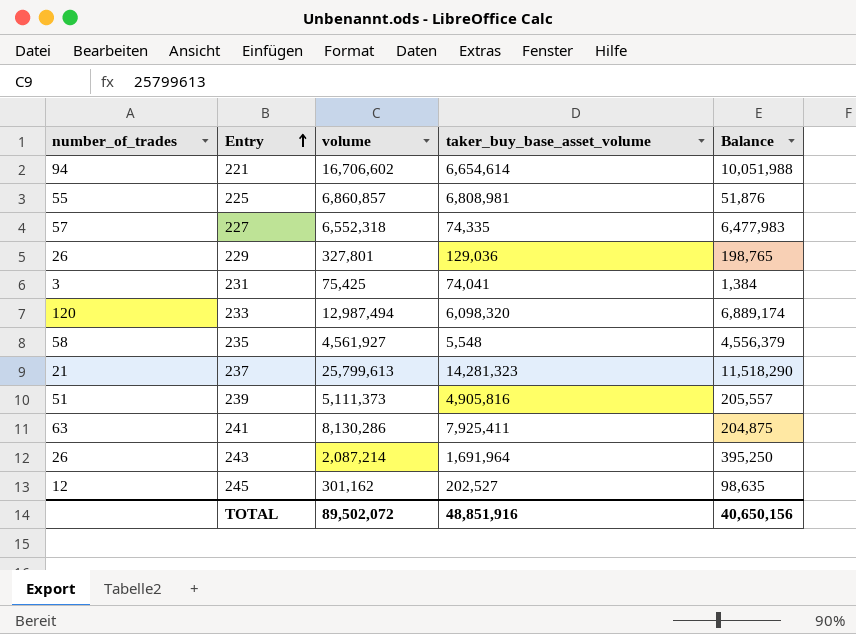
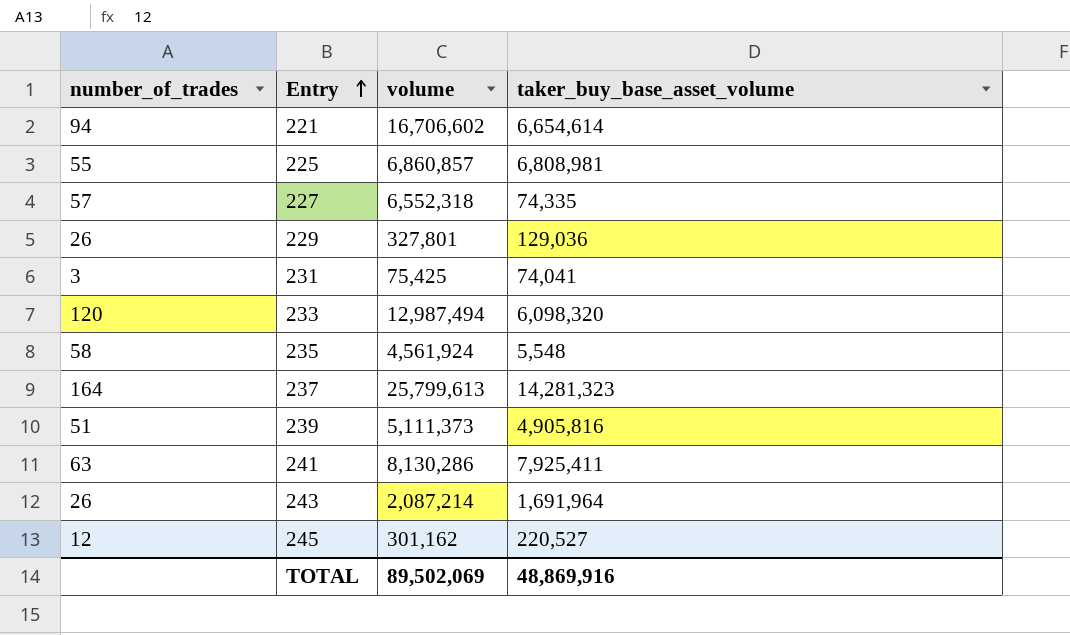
column Balance | formula: [volume] - [taker_buy_base_asset_volume] -> none
235 | volume: 4,561,927 -> 4,561,924
237 | number_of_trades: 21 -> 164
245 | taker_buy_base_asset_volume: 202,527 -> 220,527
TOTAL | volume: 89,502,072 -> 89,502,069
TOTAL | taker_buy_base_asset_volume: 48,851,916 -> 48,869,916

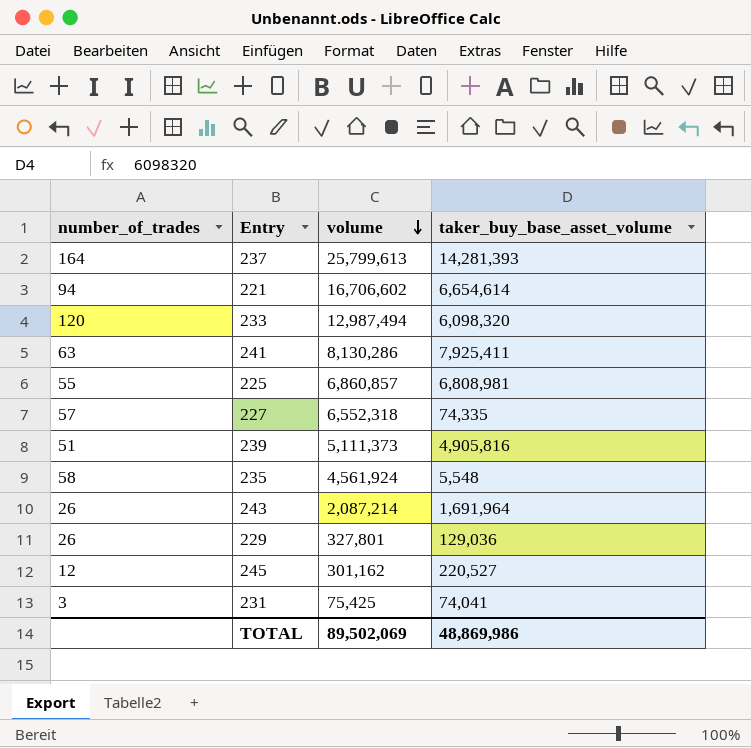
row order: Entry ascending -> volume descending
237 | taker_buy_base_asset_volume: 14,281,323 -> 14,281,393
TOTAL | taker_buy_base_asset_volume: 48,869,916 -> 48,869,986

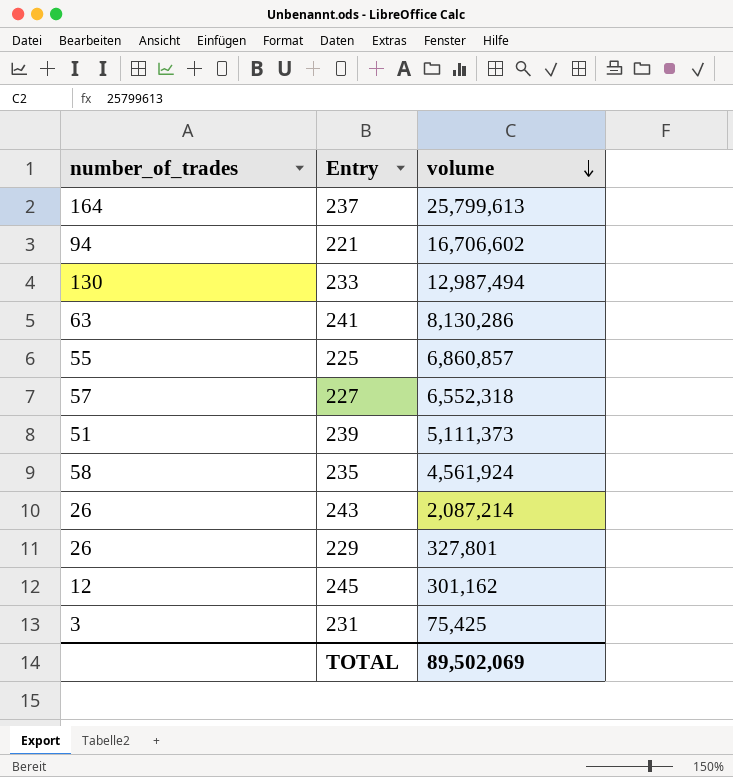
column taker_buy_base_asset_volume | position: 4 -> none
233 | number_of_trades: 120 -> 130

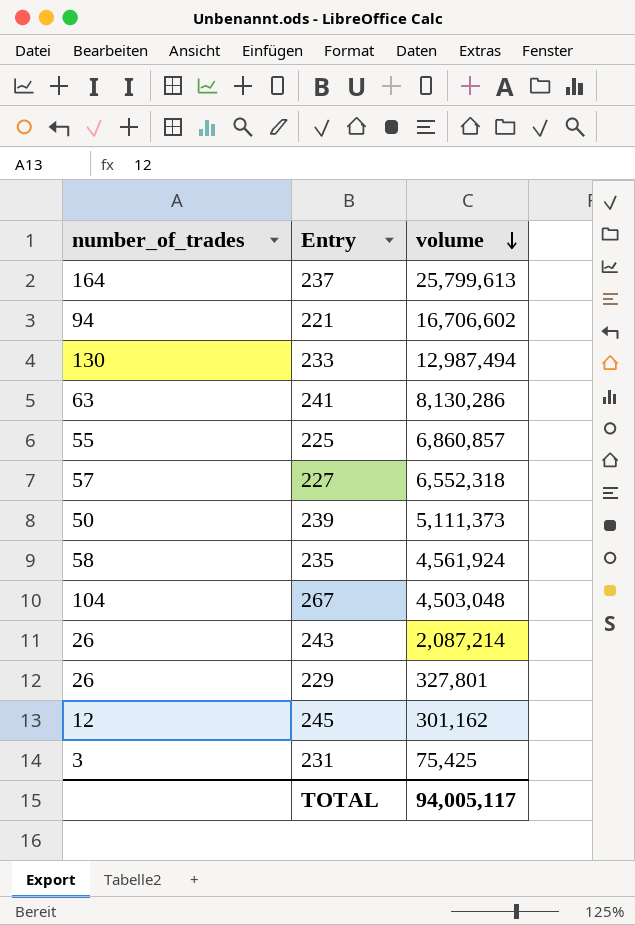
239 | number_of_trades: 51 -> 50
row 267: none -> 104 | 4,503,048
TOTAL | volume: 89,502,069 -> 94,005,117

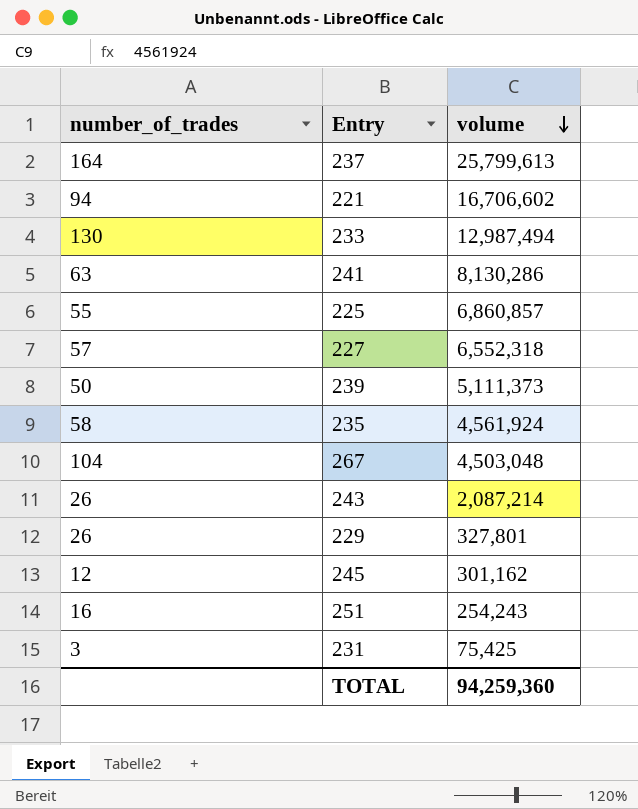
row 251: none -> 16 | 254,243
TOTAL | volume: 94,005,117 -> 94,259,360

